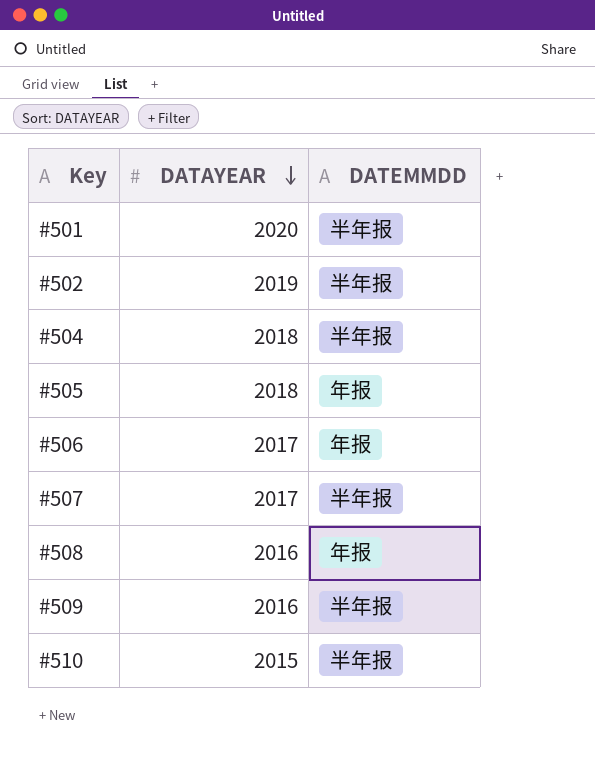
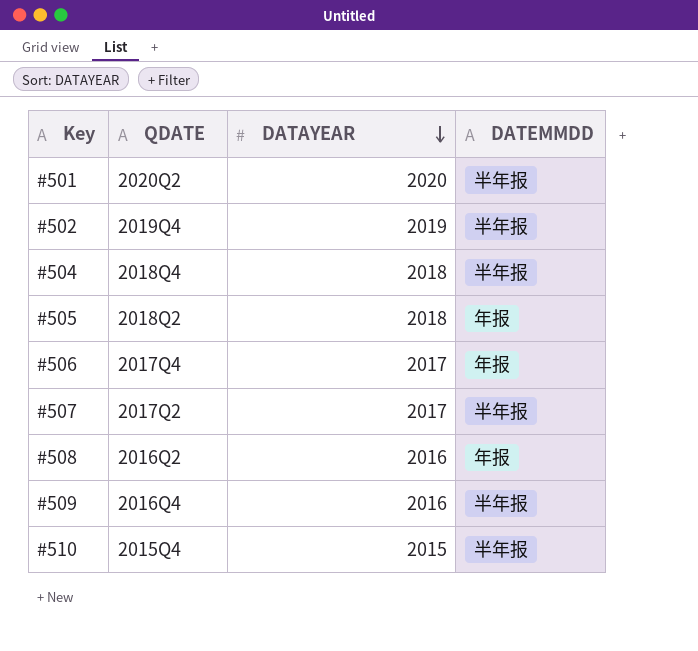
column QDATE | position: none -> 2

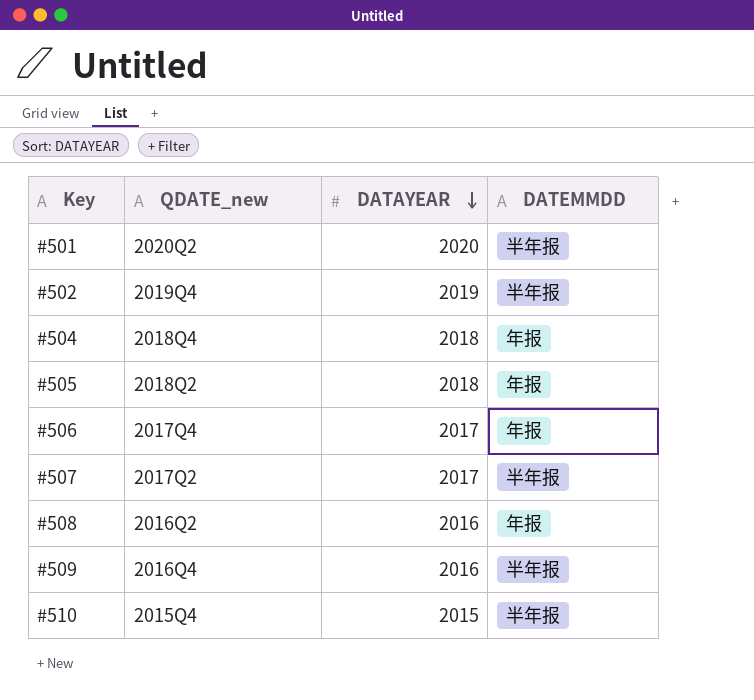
column name: QDATE -> QDATE_new
#504 | DATEMMDD: 半年报 -> 年报

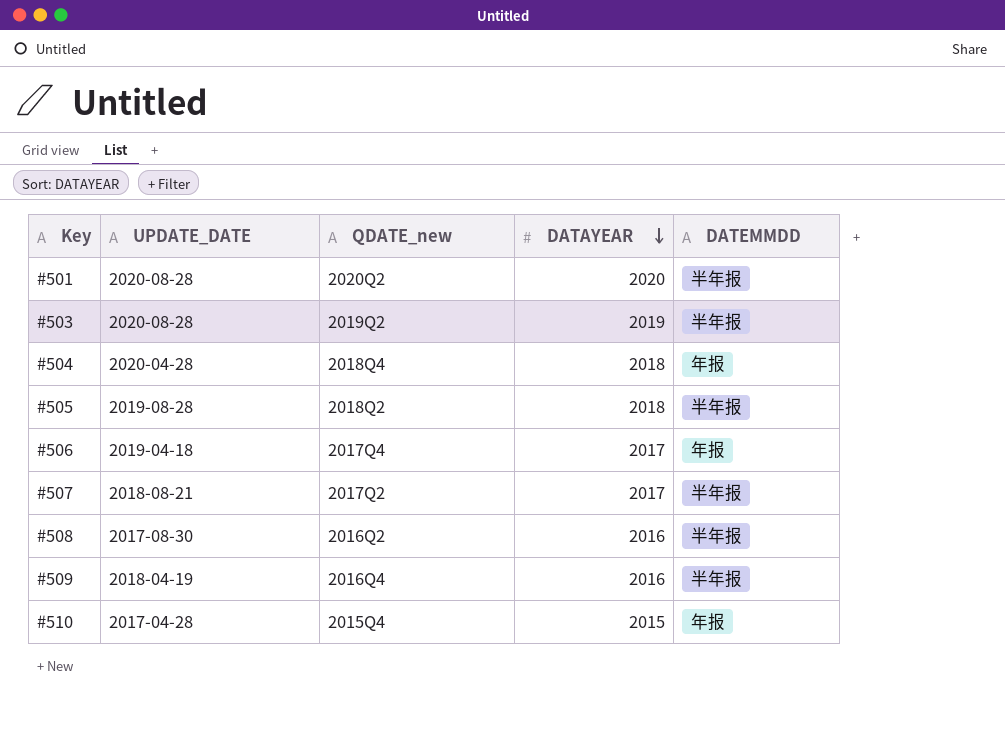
column UPDATE_DATE | position: none -> 2
row #502: 2019Q4 | 2019 | 半年报 -> none
row #503: none -> 2020-08-28 | 2019Q2 | 2019 | 半年报
#505 | DATEMMDD: 年报 -> 半年报
#508 | DATEMMDD: 年报 -> 半年报
#510 | DATEMMDD: 半年报 -> 年报

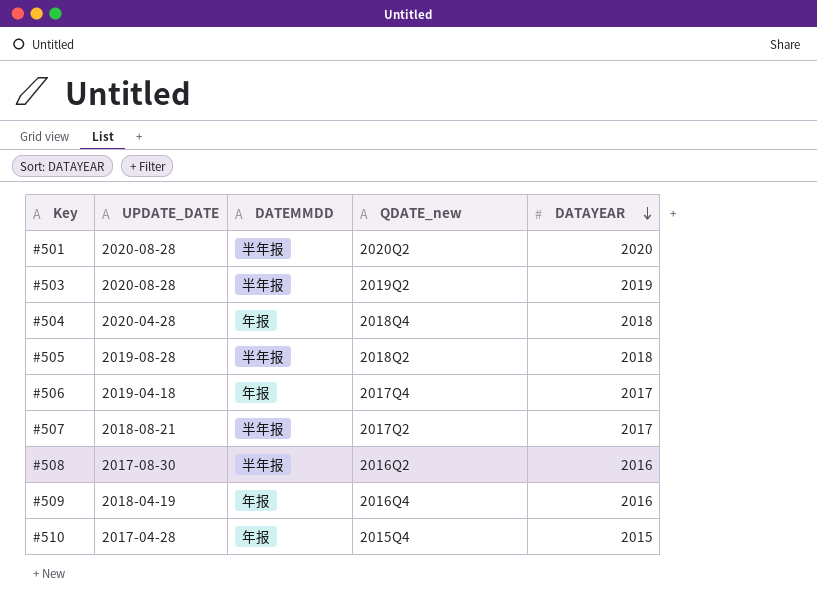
column DATEMMDD | position: 5 -> 3
#509 | DATEMMDD: 半年报 -> 年报

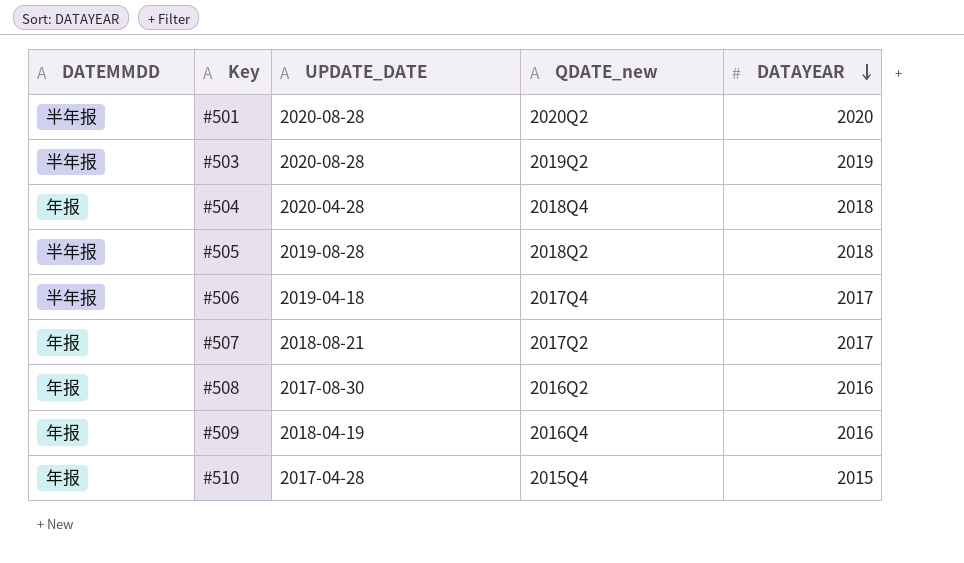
column DATEMMDD | position: 3 -> 1
#506 | DATEMMDD: 年报 -> 半年报
#507 | DATEMMDD: 半年报 -> 年报
#508 | DATEMMDD: 半年报 -> 年报

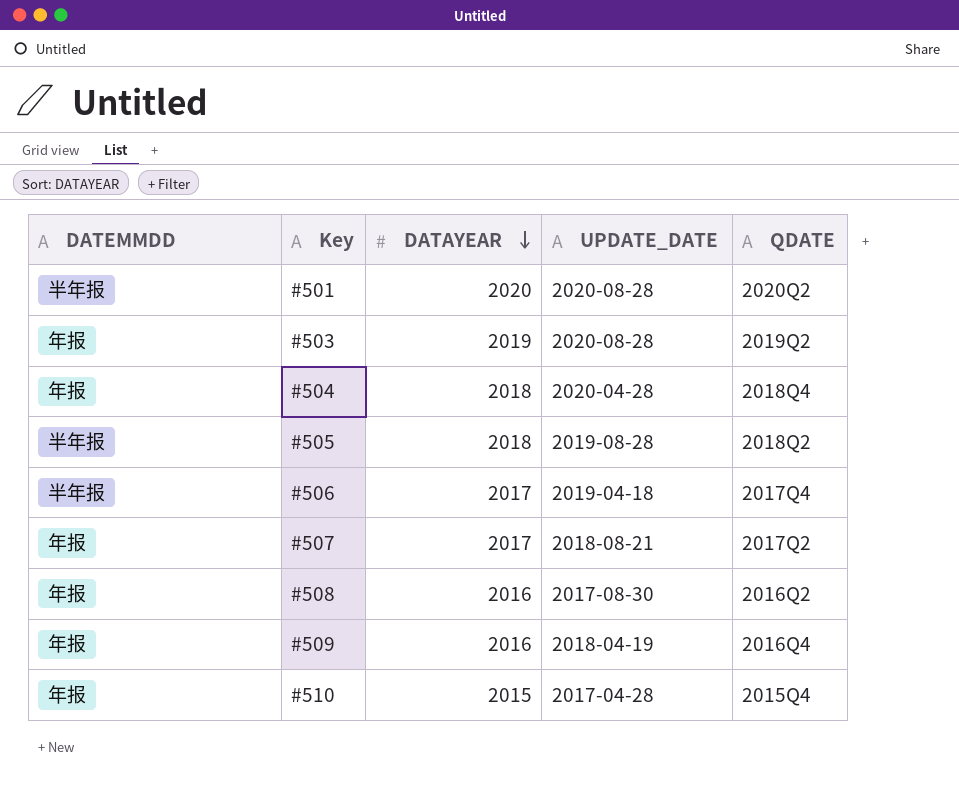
column DATAYEAR | position: 5 -> 3
column name: QDATE_new -> QDATE
#503 | DATEMMDD: 半年报 -> 年报

